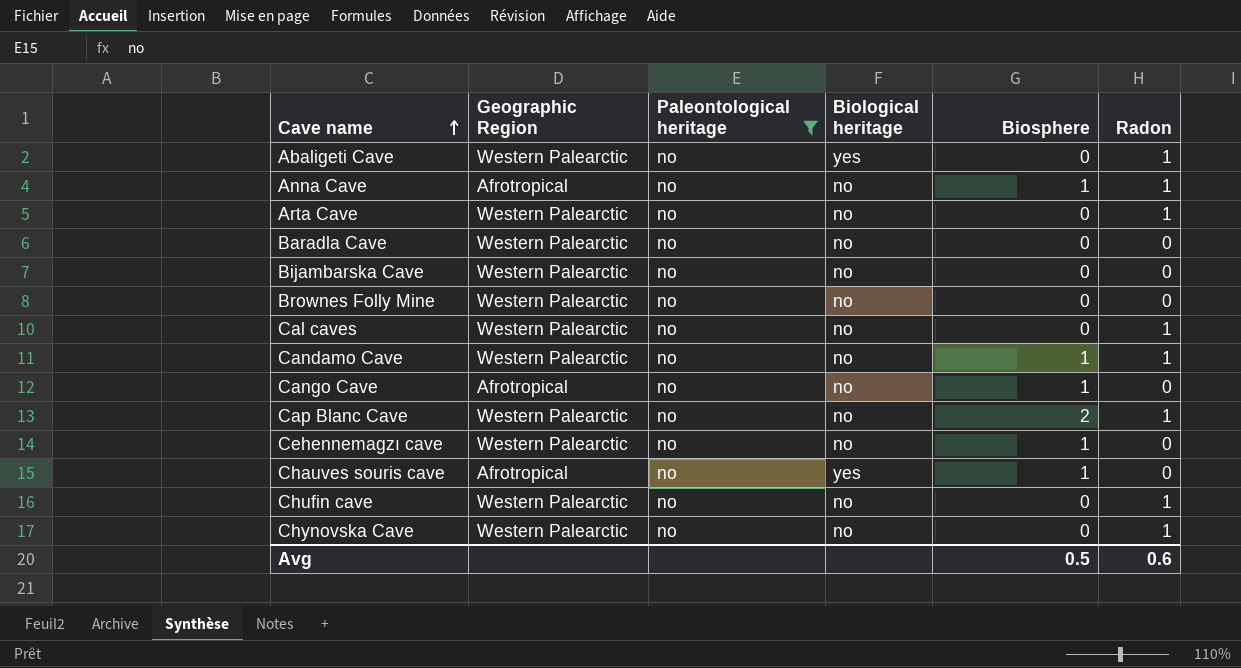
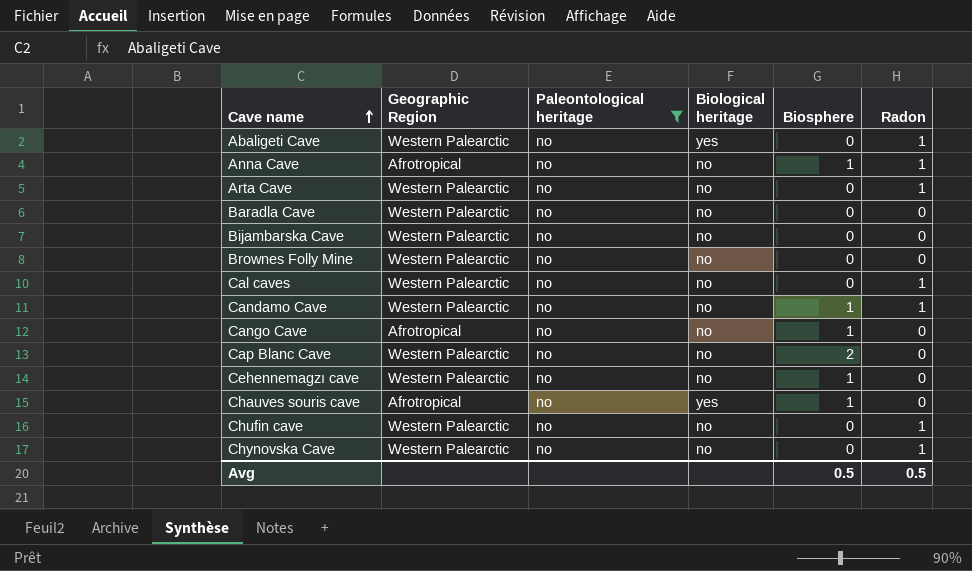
Cap Blanc Cave | Radon: 1 -> 0
Avg | Radon: 0.6 -> 0.5

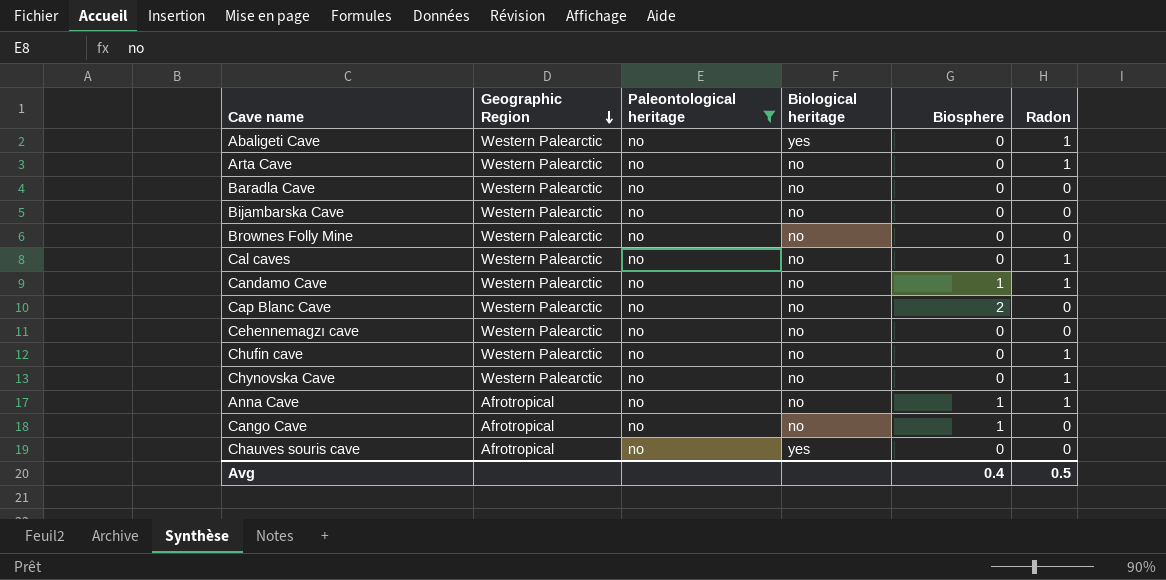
row order: Cave name ascending -> Geographic Region descending
Cehennemagzı cave | Biosphere: 1 -> 0
Chauves souris cave | Biosphere: 1 -> 0
Avg | Biosphere: 0.5 -> 0.4

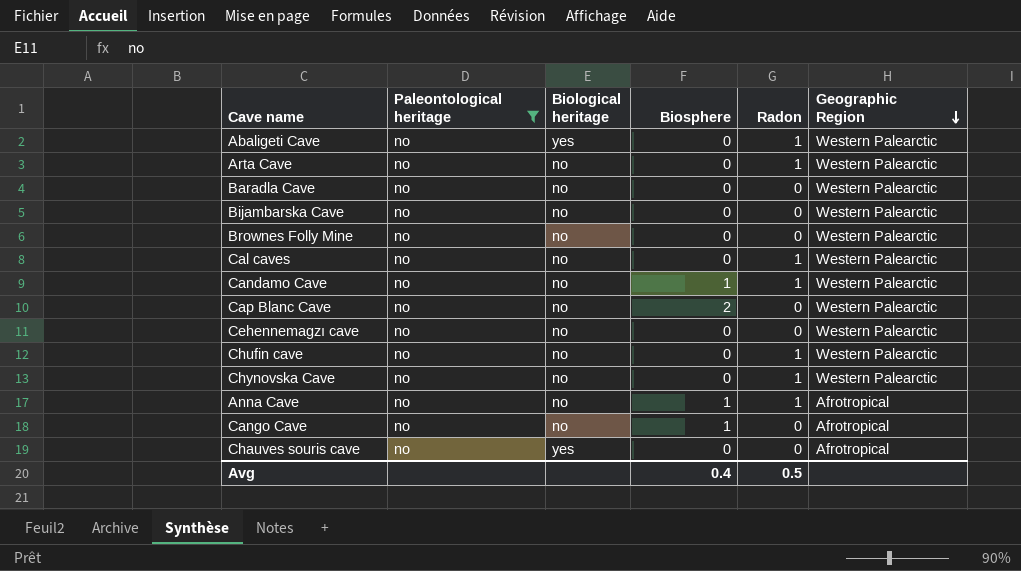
column Geographic Region | position: 2 -> 6

